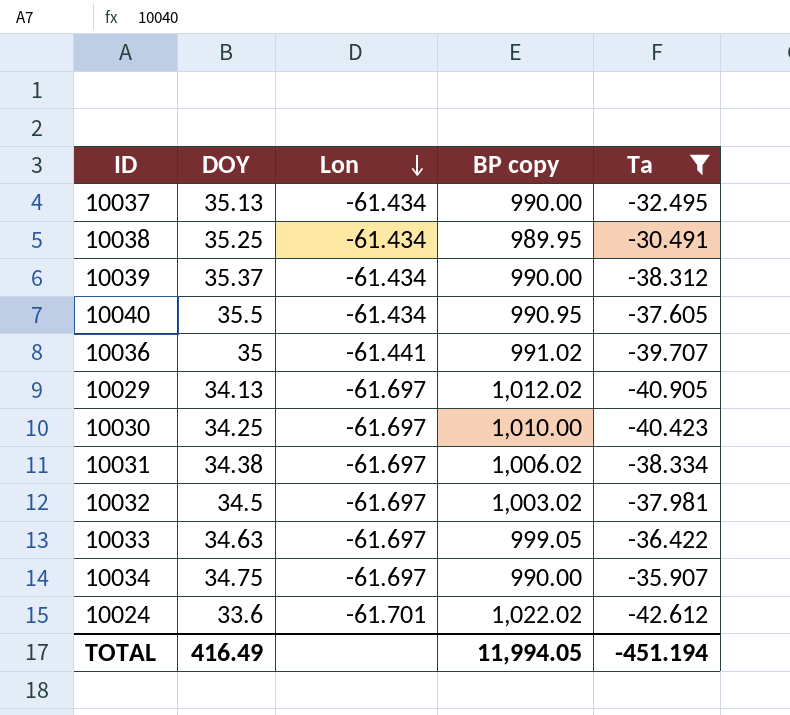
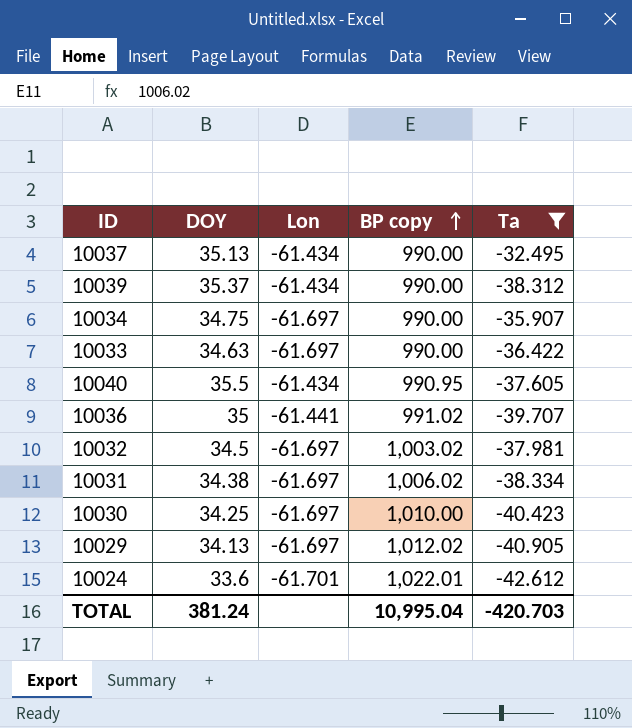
row order: Lon descending -> BP copy ascending
row 10038: 35.25 | -61.434 | 989.95 | -30.491 -> none
10033 | BP copy: 999.05 -> 990.00
10024 | BP copy: 1,022.02 -> 1,022.01
TOTAL | DOY: 416.49 -> 381.24
TOTAL | BP copy: 11,994.05 -> 10,995.04
TOTAL | Ta: -451.194 -> -420.703

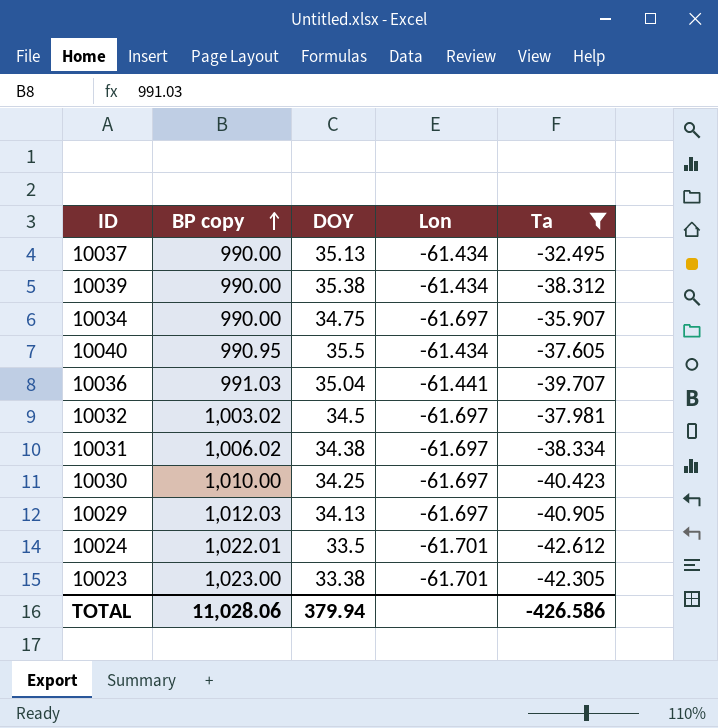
column BP copy | position: 4 -> 2
row 10033: 34.63 | -61.697 | 990.00 | -36.422 -> none
10039 | DOY: 35.37 -> 35.38
10036 | BP copy: 991.02 -> 991.03
10036 | DOY: 35 -> 35.04
10029 | BP copy: 1,012.02 -> 1,012.03
10024 | DOY: 33.6 -> 33.5
row 10023: none -> 1,023.00 | 33.38 | -61.701 | -42.305
TOTAL | BP copy: 10,995.04 -> 11,028.06
TOTAL | DOY: 381.24 -> 379.94
TOTAL | Ta: -420.703 -> -426.586

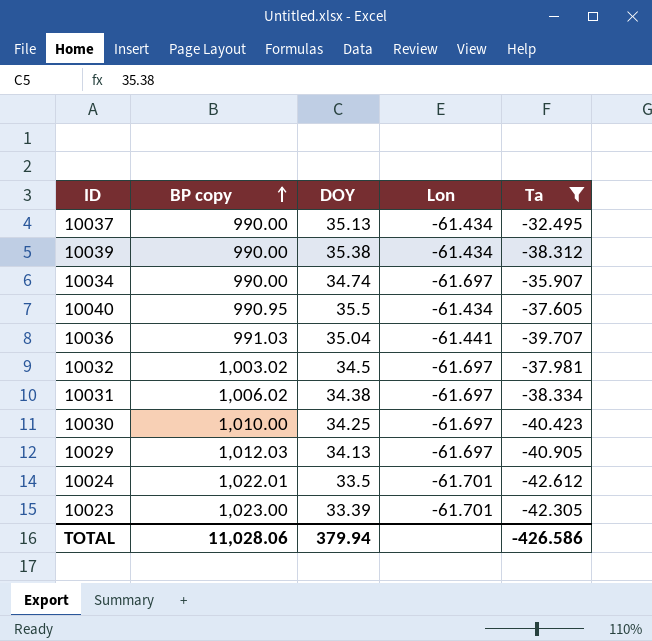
10034 | DOY: 34.75 -> 34.74
10023 | DOY: 33.38 -> 33.39

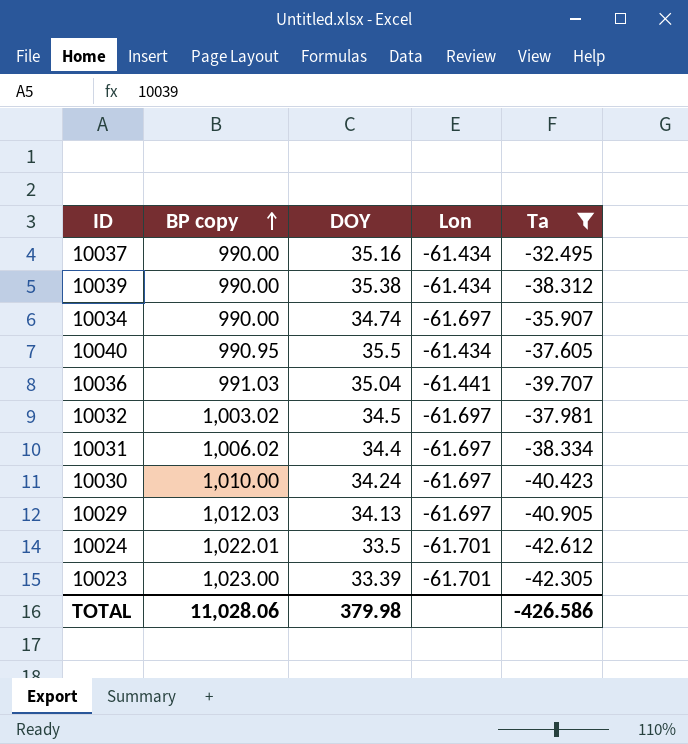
10037 | DOY: 35.13 -> 35.16
10031 | DOY: 34.38 -> 34.4
10030 | DOY: 34.25 -> 34.24
TOTAL | DOY: 379.94 -> 379.98

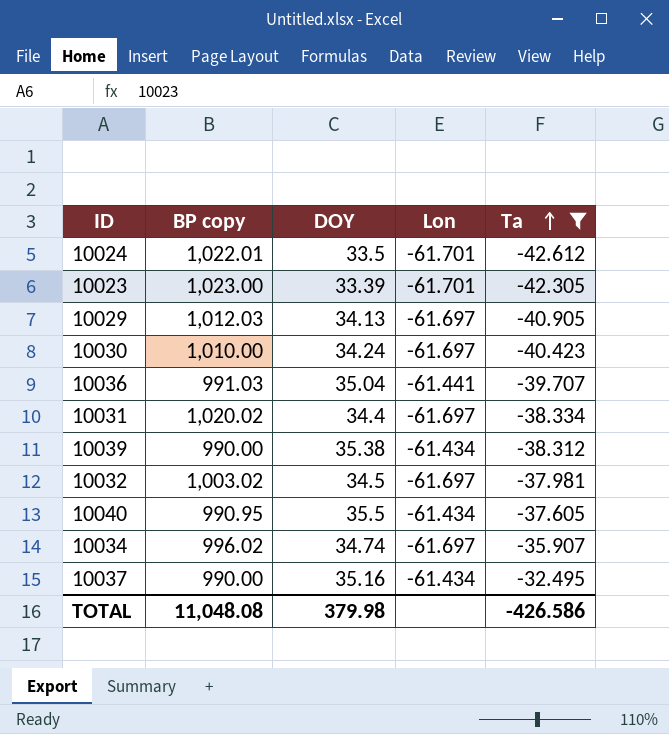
row order: BP copy ascending -> Ta ascending
10031 | BP copy: 1,006.02 -> 1,020.02
10034 | BP copy: 990.00 -> 996.02
TOTAL | BP copy: 11,028.06 -> 11,048.08

